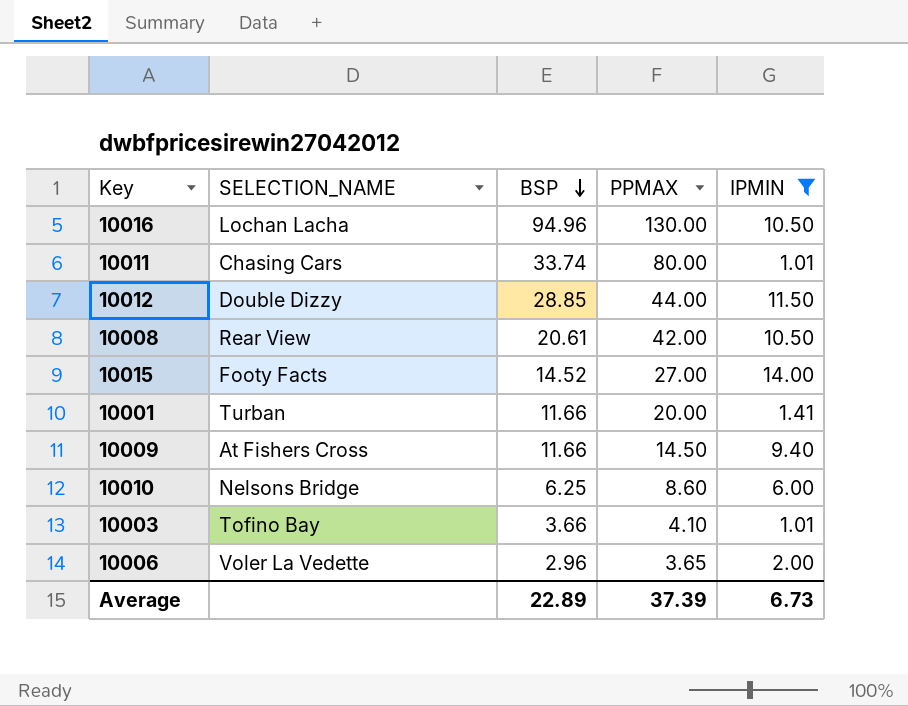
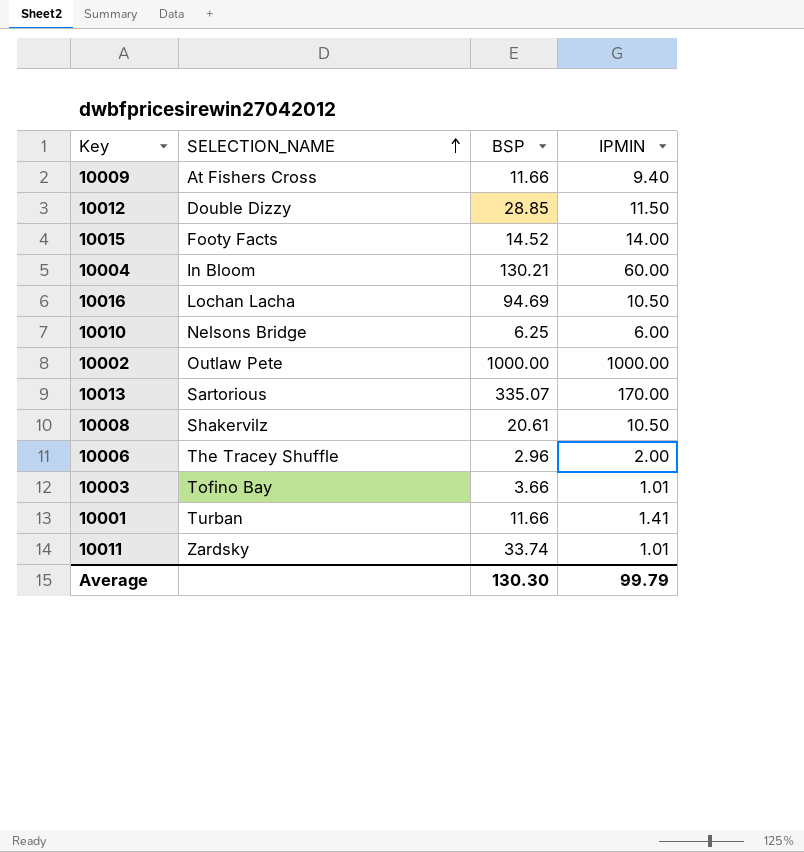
filter: IPMIN <= 14.00 -> none
row order: BSP descending -> SELECTION_NAME ascending
column PPMAX | position: 4 -> none
10016 | BSP: 94.96 -> 94.69
10008 | SELECTION_NAME: Rear View -> Shakervilz
10006 | SELECTION_NAME: Voler La Vedette -> The Tracey Shuffle
10011 | SELECTION_NAME: Chasing Cars -> Zardsky
Average | BSP: 22.89 -> 130.30
Average | IPMIN: 6.73 -> 99.79

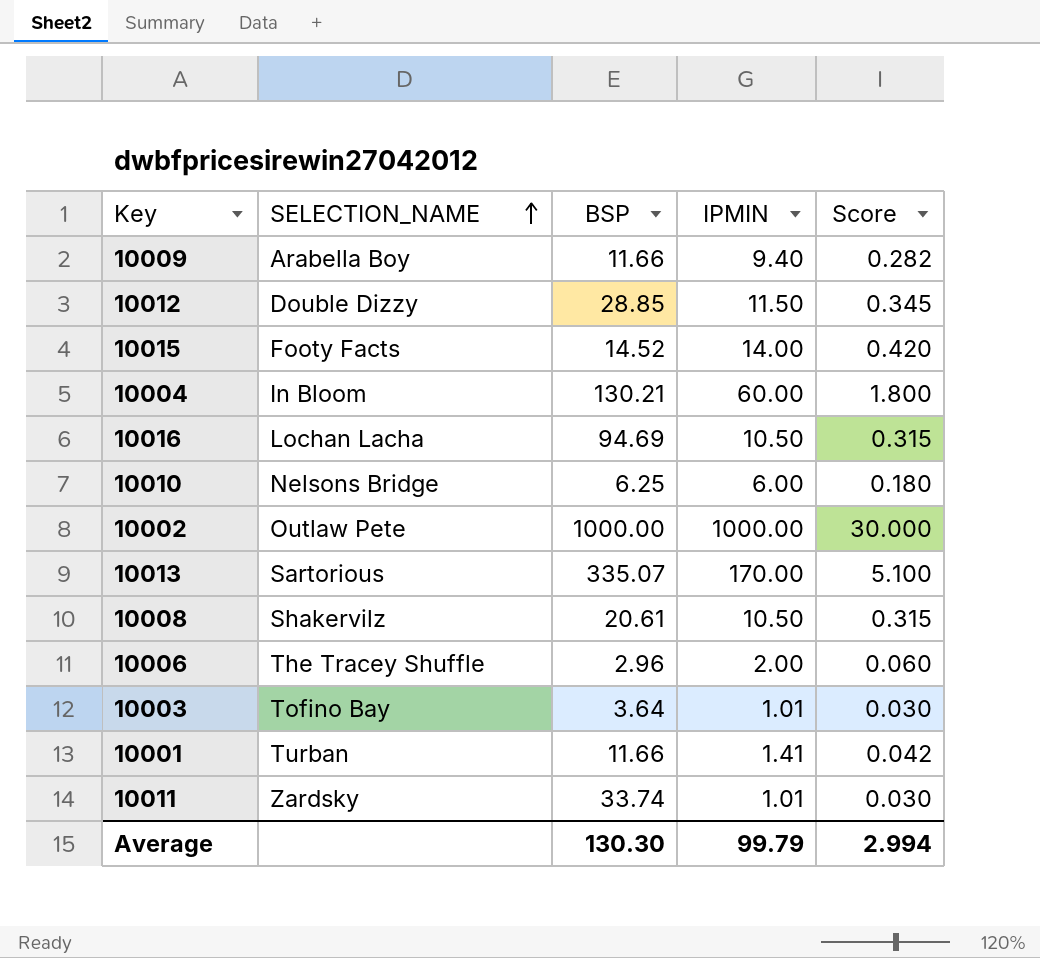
column Score | formula: none -> [IPMIN] * 0.03
10009 | SELECTION_NAME: At Fishers Cross -> Arabella Boy
10003 | BSP: 3.66 -> 3.64

